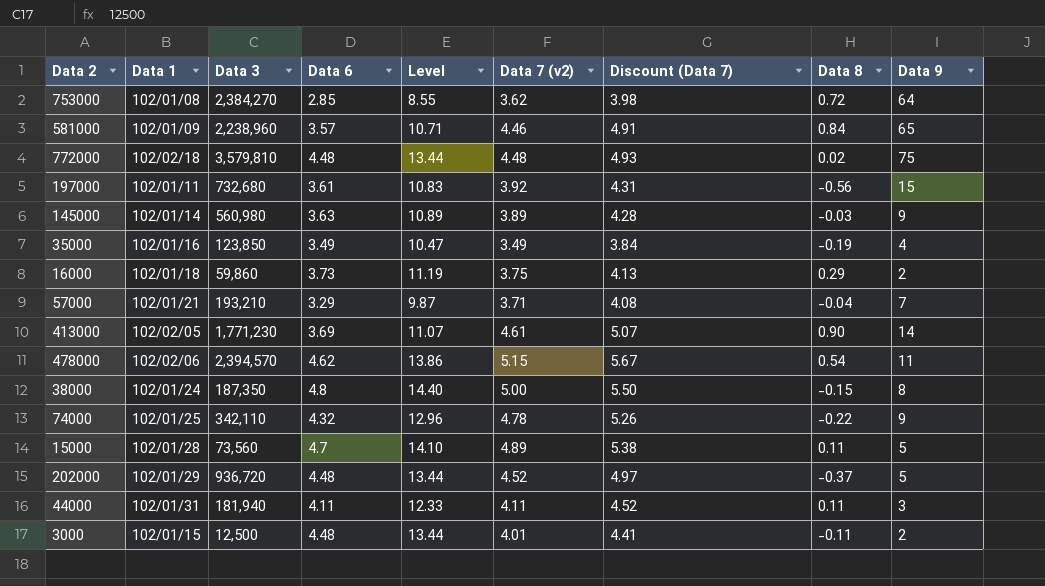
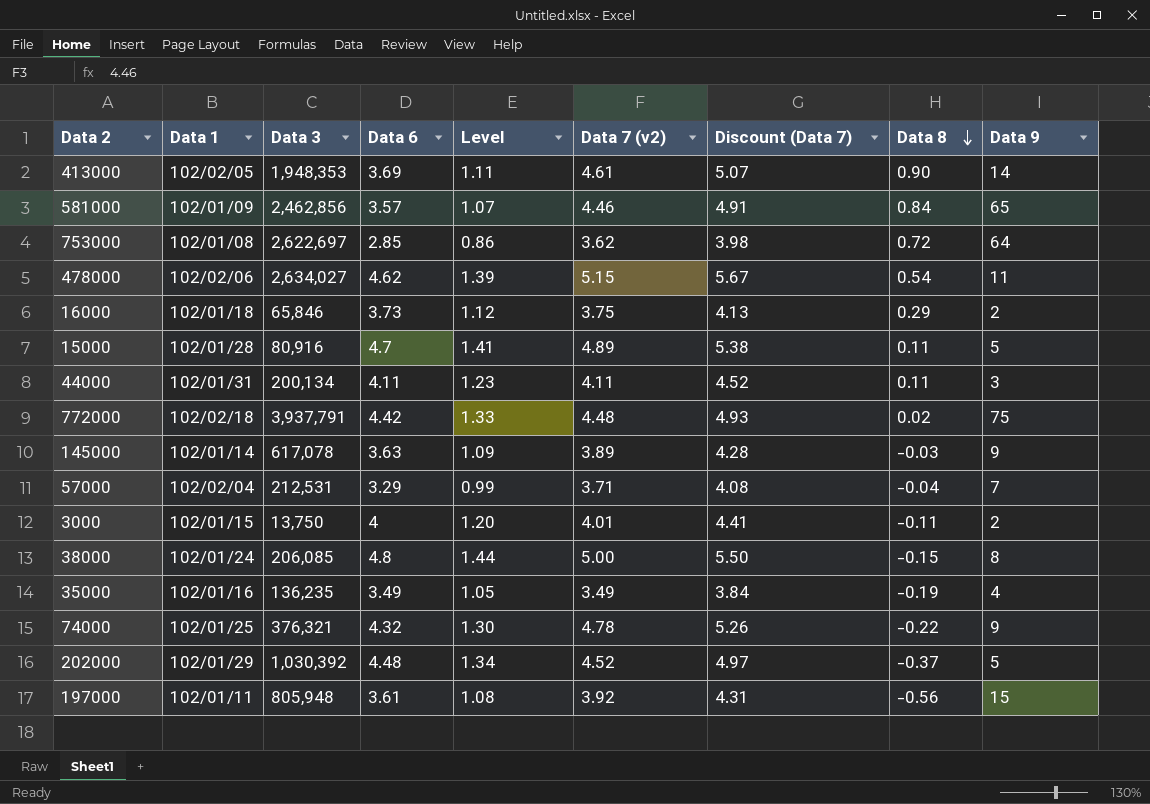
row order: none -> Data 8 descending
column Level | formula: [Data 6] * 3 -> [Data 6] * 0.3
413000 | Data 3: 1,771,230 -> 1,948,353
581000 | Data 3: 2,238,960 -> 2,462,856
753000 | Data 3: 2,384,270 -> 2,622,697
478000 | Data 3: 2,394,570 -> 2,634,027
16000 | Data 3: 59,860 -> 65,846
15000 | Data 3: 73,560 -> 80,916
44000 | Data 3: 181,940 -> 200,134
772000 | Data 3: 3,579,810 -> 3,937,791
772000 | Data 6: 4.48 -> 4.42
145000 | Data 3: 560,980 -> 617,078
57000 | Data 1: 102/01/21 -> 102/02/04
57000 | Data 3: 193,210 -> 212,531
3000 | Data 3: 12,500 -> 13,750
3000 | Data 6: 4.48 -> 4
38000 | Data 3: 187,350 -> 206,085
35000 | Data 3: 123,850 -> 136,235
74000 | Data 3: 342,110 -> 376,321
202000 | Data 3: 936,720 -> 1,030,392
197000 | Data 3: 732,680 -> 805,948

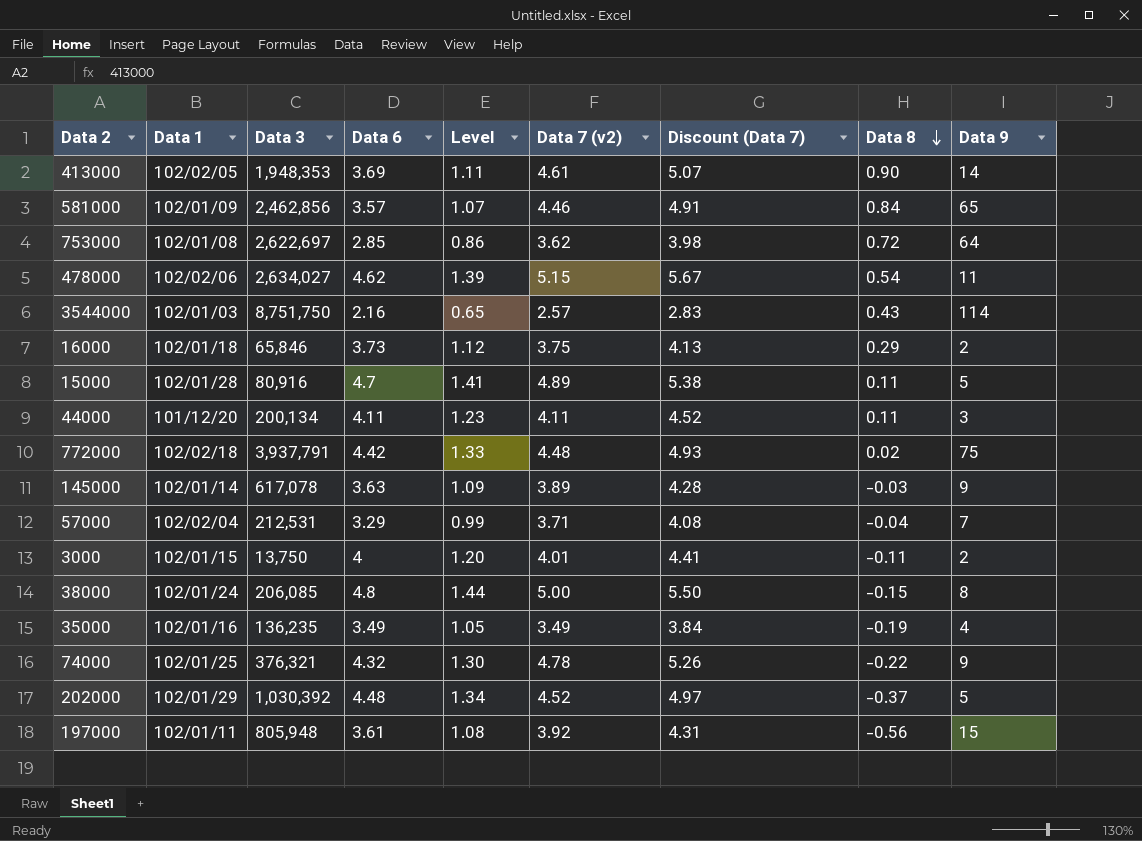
row 3544000: none -> 102/01/03 | 8,751,750 | 2.16 | 0.65 | 2.57 | 2.83 | 0.43 | 114
44000 | Data 1: 102/01/31 -> 101/12/20

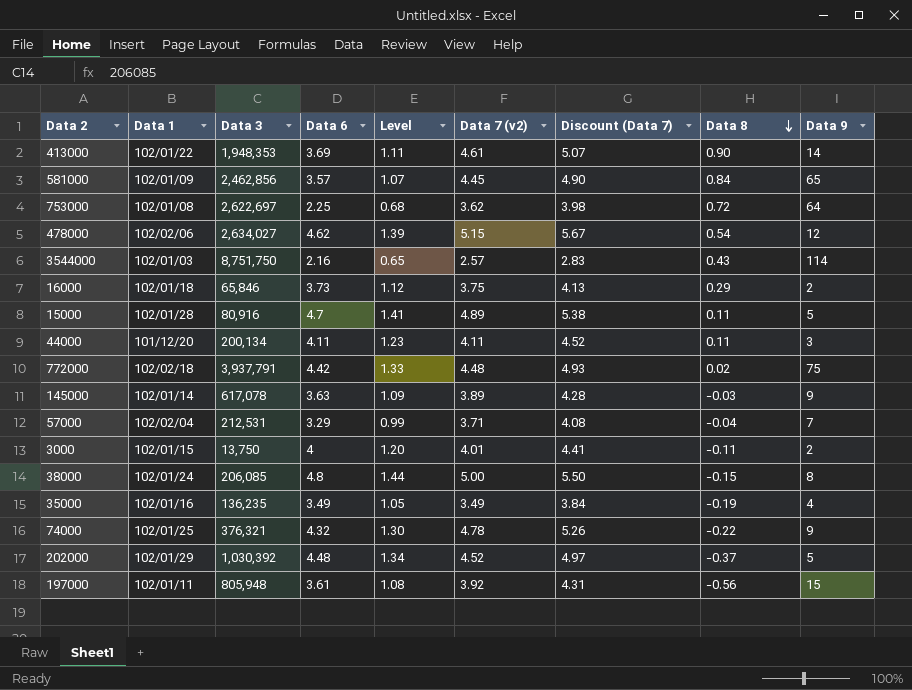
413000 | Data 1: 102/02/05 -> 102/01/22
581000 | Data 7 (v2): 4.46 -> 4.45
581000 | Discount (Data 7): 4.91 -> 4.90
753000 | Data 6: 2.85 -> 2.25
753000 | Level: 0.86 -> 0.68
478000 | Data 9: 11 -> 12

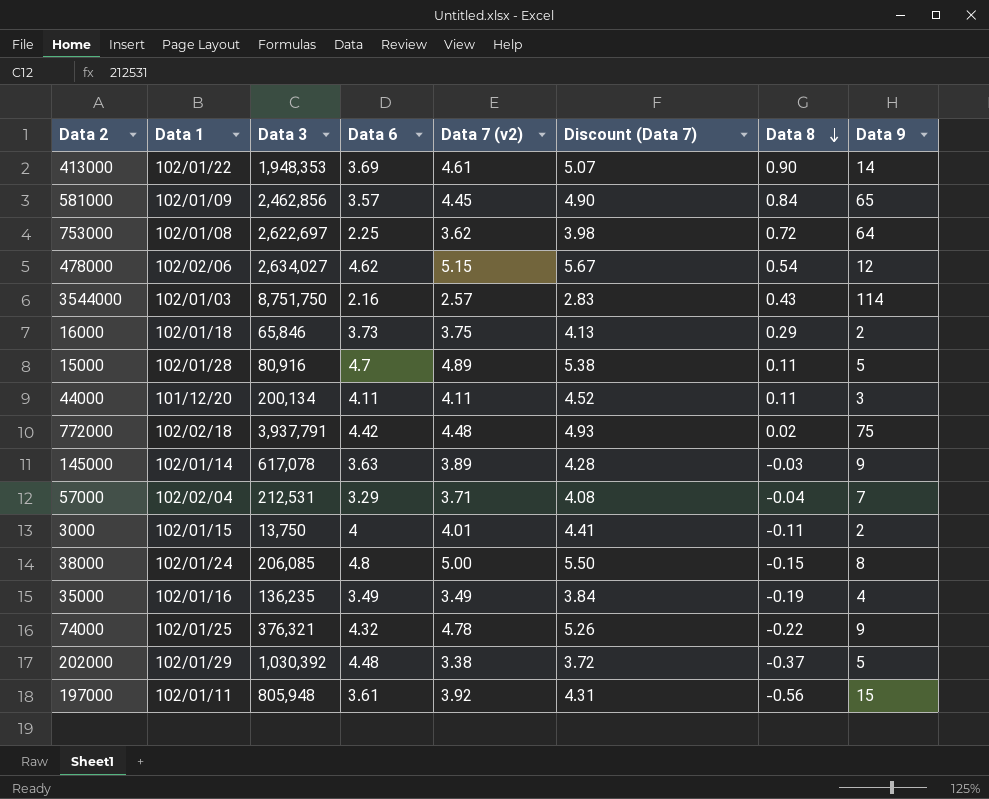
column Level | formula: [Data 6] * 0.3 -> none
202000 | Data 7 (v2): 4.52 -> 3.38
202000 | Discount (Data 7): 4.97 -> 3.72

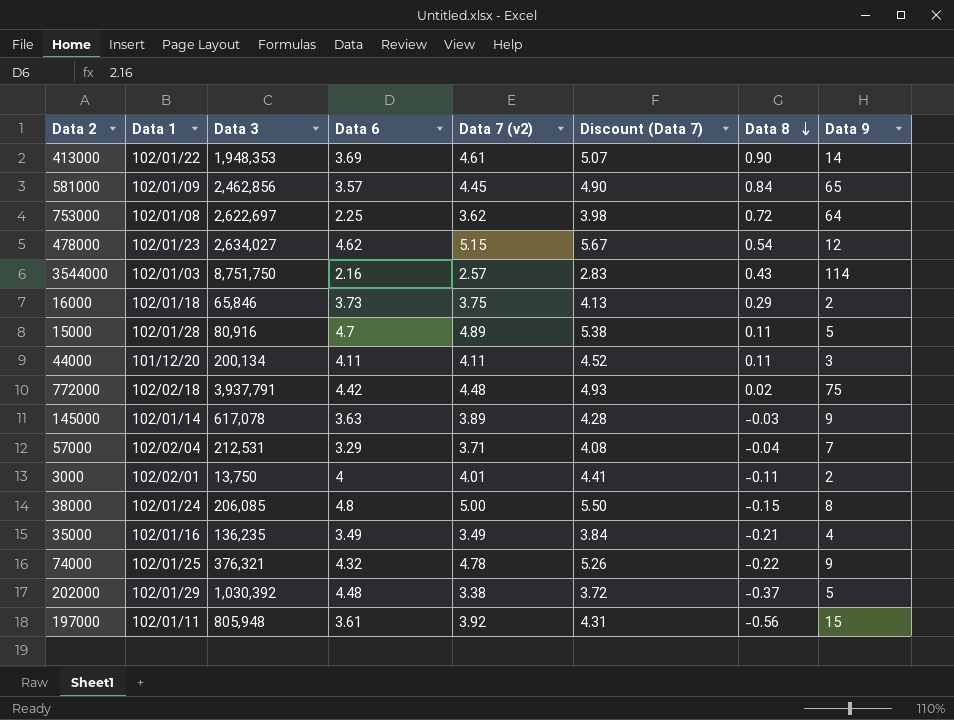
478000 | Data 1: 102/02/06 -> 102/01/23
3000 | Data 1: 102/01/15 -> 102/02/01
35000 | Data 8: -0.19 -> -0.21

